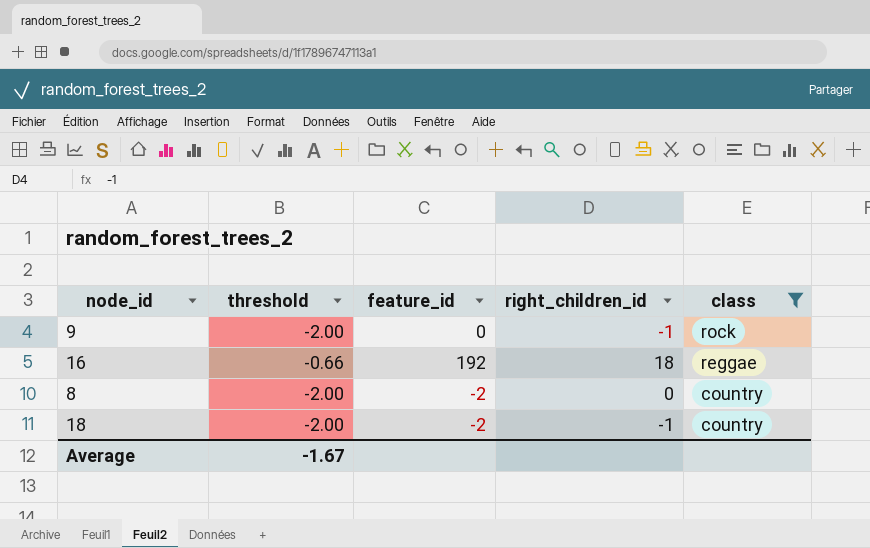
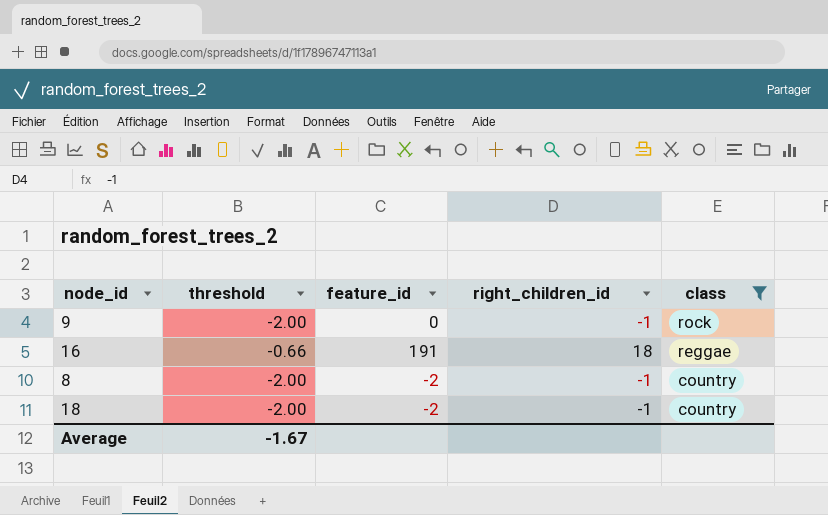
16 | feature_id: 192 -> 191
8 | right_children_id: 0 -> -1

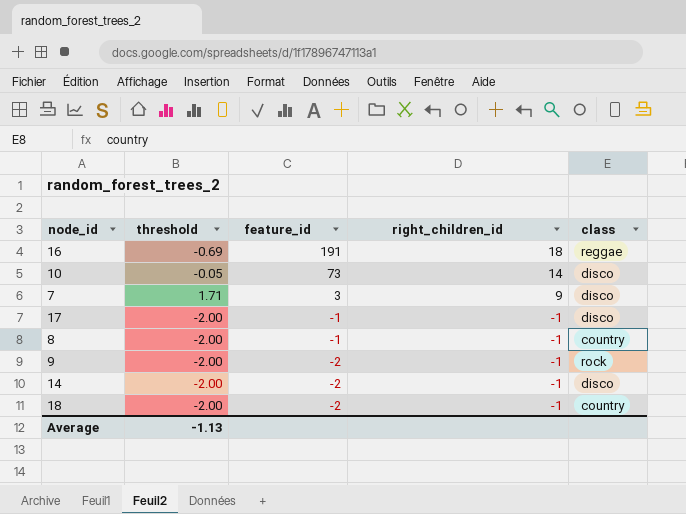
filter: class != disco -> none
row order: class descending -> feature_id descending
16 | threshold: -0.66 -> -0.69
8 | feature_id: -2 -> -1
9 | feature_id: 0 -> -2
Average | threshold: -1.67 -> -1.13

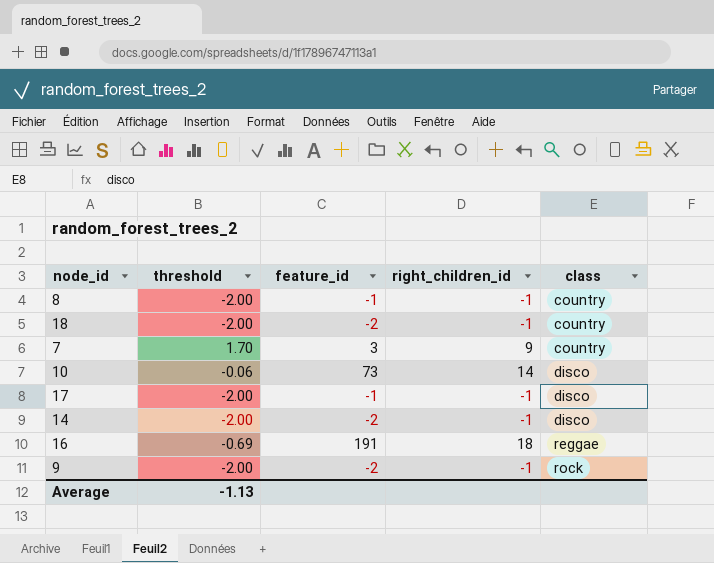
row order: feature_id descending -> class ascending
7 | threshold: 1.71 -> 1.70
7 | class: disco -> country
10 | threshold: -0.05 -> -0.06

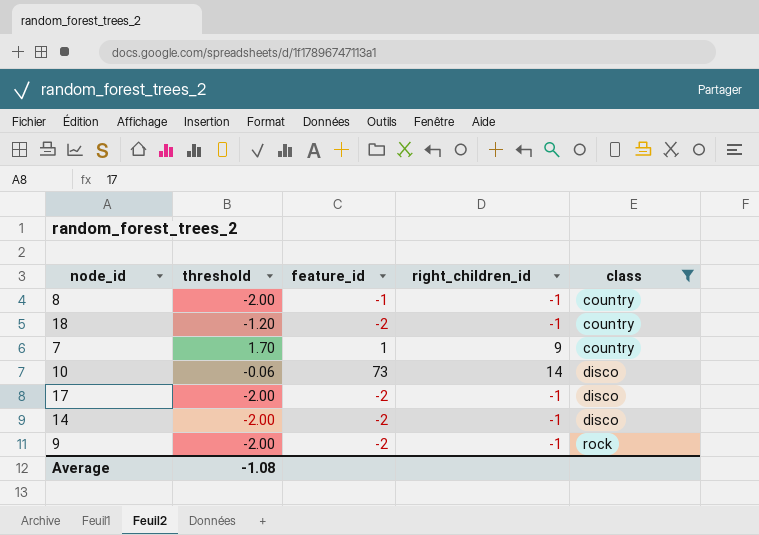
filter: none -> class != reggae
18 | threshold: -2.00 -> -1.20
7 | feature_id: 3 -> 1
17 | feature_id: -1 -> -2
Average | threshold: -1.13 -> -1.08

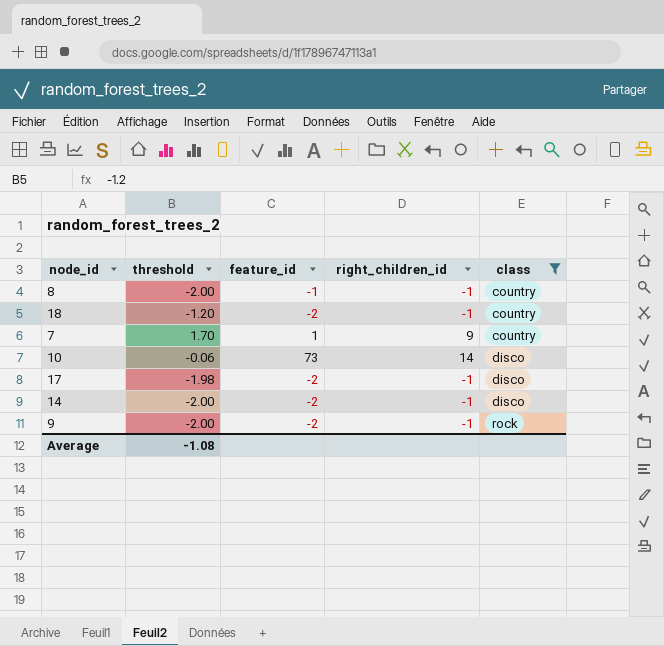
17 | threshold: -2.00 -> -1.98

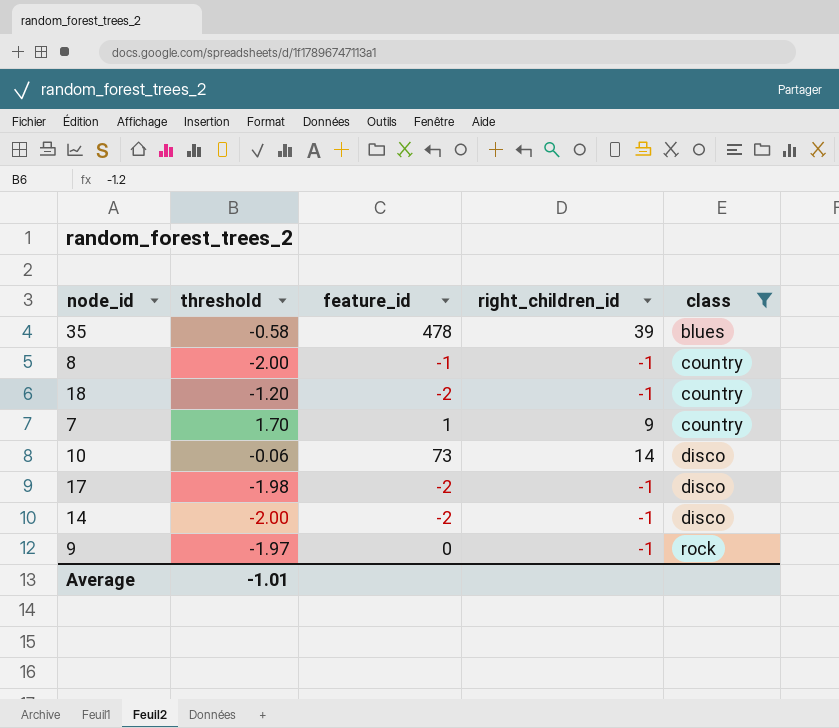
row 35: none -> -0.58 | 478 | 39 | blues
9 | threshold: -2.00 -> -1.97
9 | feature_id: -2 -> 0
Average | threshold: -1.08 -> -1.01

